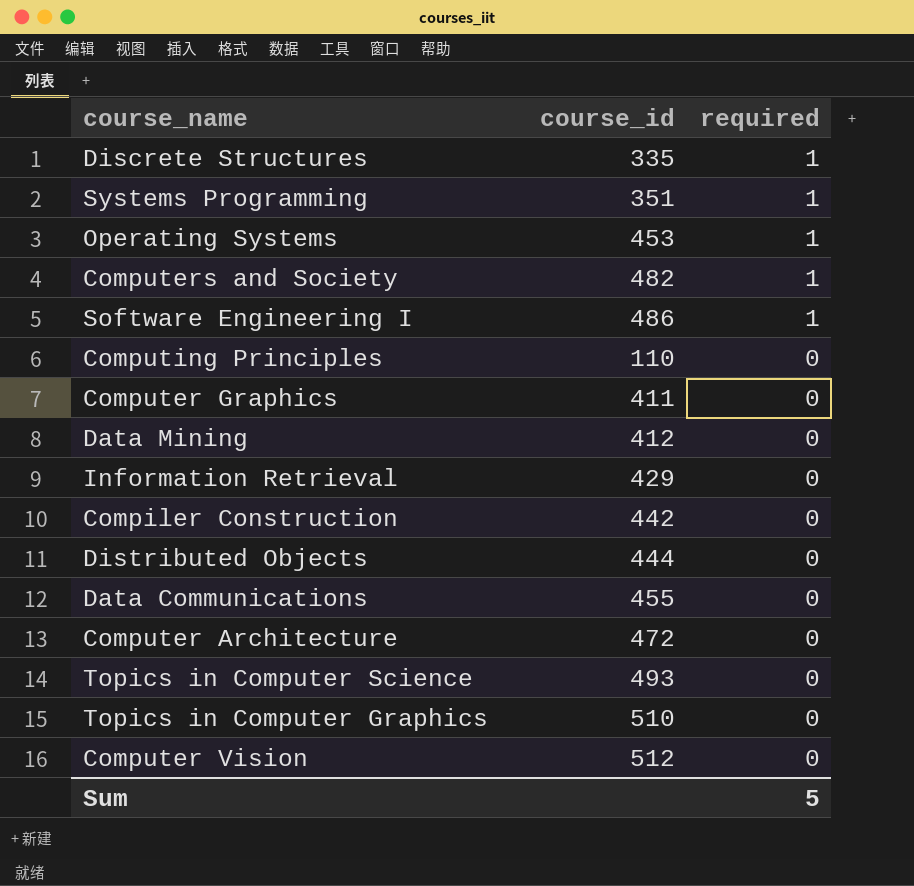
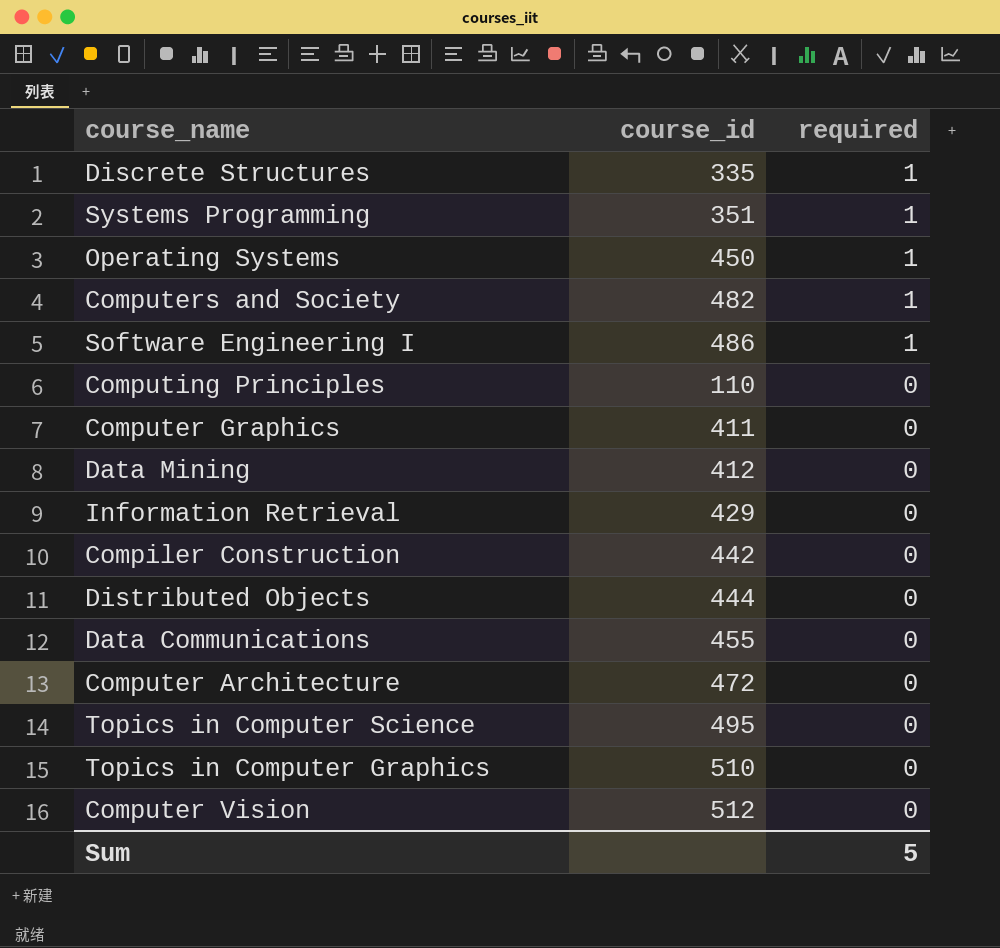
Operating Systems | course_id: 453 -> 450
Topics in Computer Science | course_id: 493 -> 495

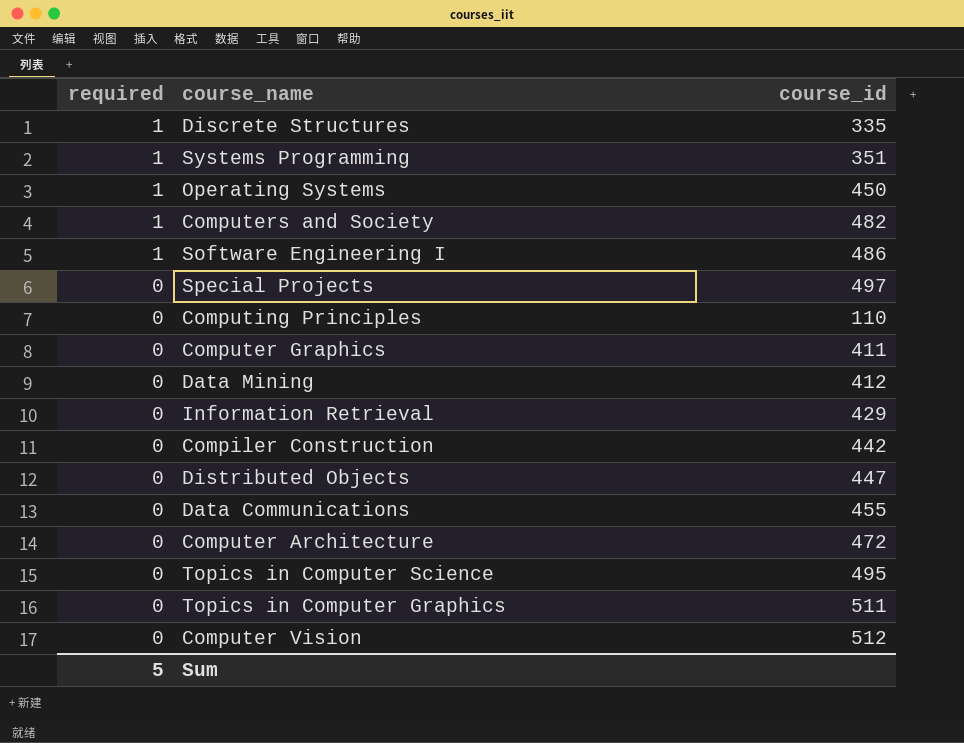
column required | position: 3 -> 1
row Special Projects: none -> 0 | 497
Distributed Objects | course_id: 444 -> 447
Topics in Computer Graphics | course_id: 510 -> 511

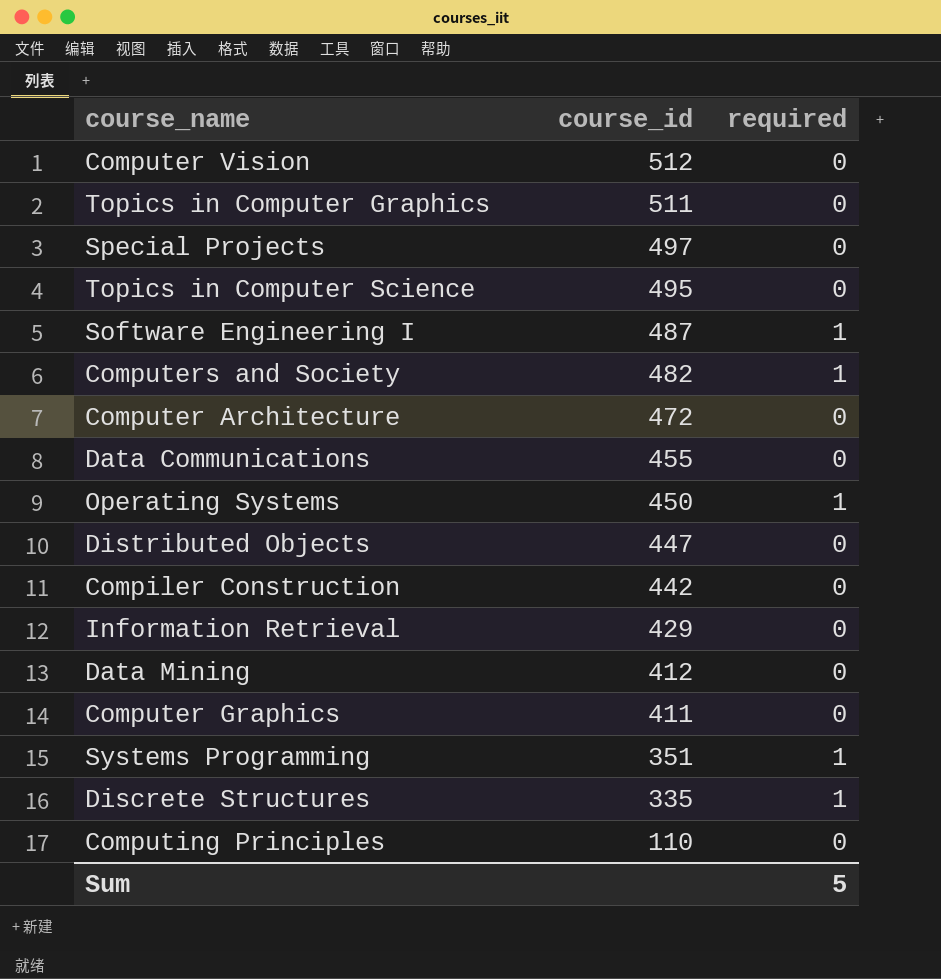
row order: required descending -> course_id descending
column required | position: 1 -> 3
Software Engineering I | course_id: 486 -> 487

